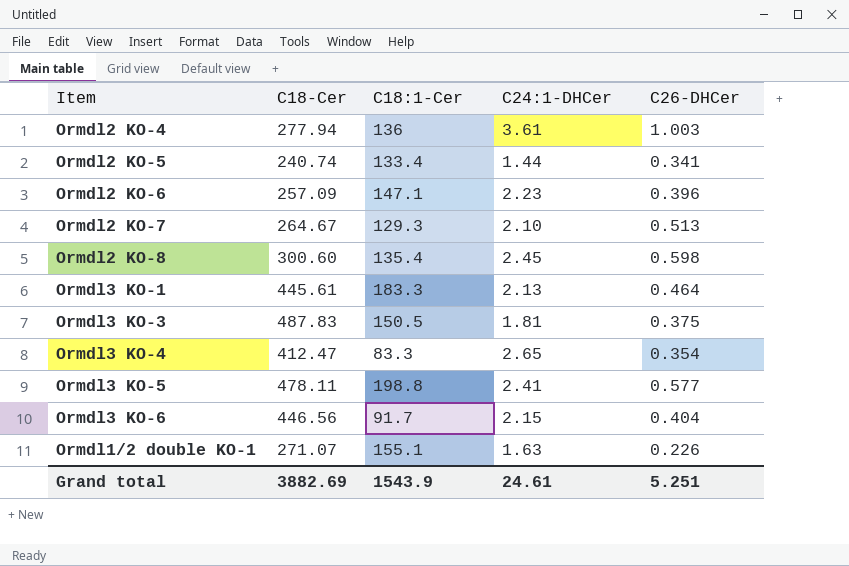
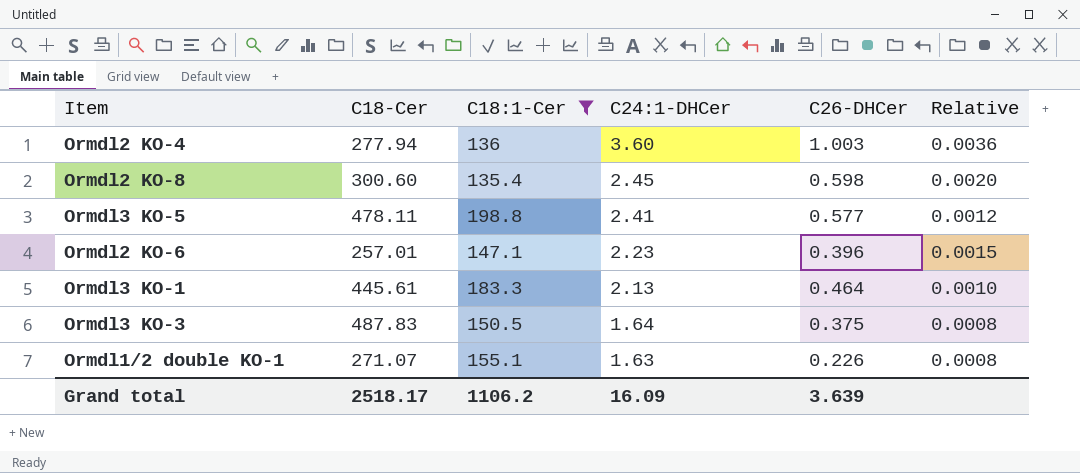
filter: none -> C18:1-Cer >= 135.4
row order: none -> C24:1-DHCer descending
column Relative | formula: none -> [C26-DHCer] / [C18-Cer]
Ormdl2 KO-4 | C24:1-DHCer: 3.61 -> 3.60
Ormdl2 KO-6 | C18-Cer: 257.09 -> 257.01
Ormdl3 KO-3 | C24:1-DHCer: 1.81 -> 1.64
Grand total | C18-Cer: 3882.69 -> 2518.17
Grand total | C18:1-Cer: 1543.9 -> 1106.2
Grand total | C24:1-DHCer: 24.61 -> 16.09
Grand total | C26-DHCer: 5.251 -> 3.639

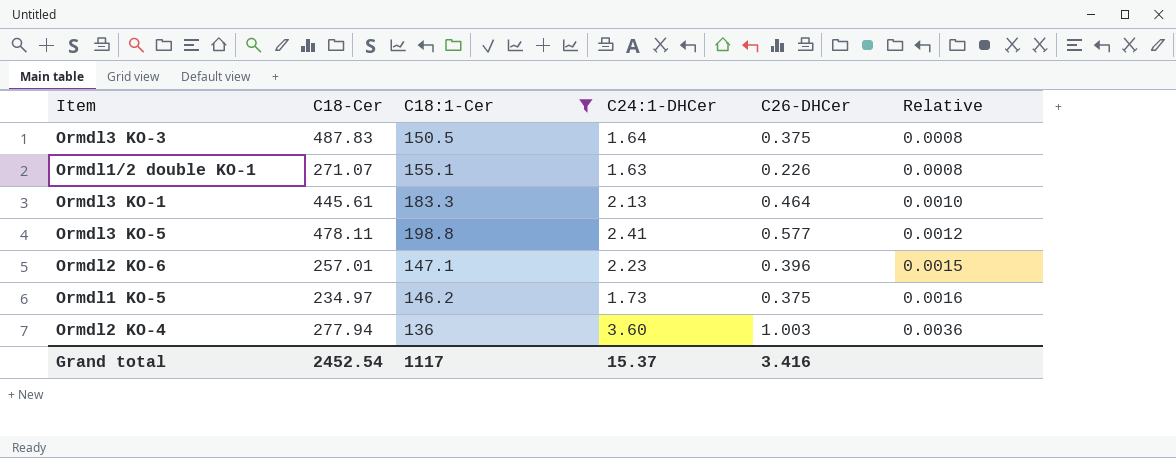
row order: C24:1-DHCer descending -> Relative ascending
row Ormdl2 KO-8: 300.60 | 135.4 | 2.45 | 0.598 | 0.0020 -> none
row Ormdl1 KO-5: none -> 234.97 | 146.2 | 1.73 | 0.375 | 0.0016
Grand total | C18-Cer: 2518.17 -> 2452.54
Grand total | C18:1-Cer: 1106.2 -> 1117
Grand total | C24:1-DHCer: 16.09 -> 15.37
Grand total | C26-DHCer: 3.639 -> 3.416

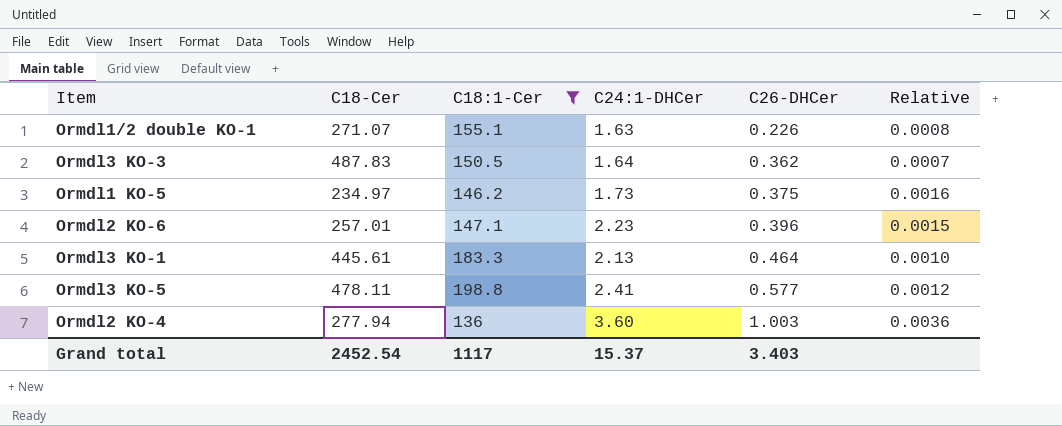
row order: Relative ascending -> C26-DHCer ascending
Ormdl3 KO-3 | C26-DHCer: 0.375 -> 0.362
Ormdl3 KO-3 | Relative: 0.0008 -> 0.0007
Grand total | C26-DHCer: 3.416 -> 3.403

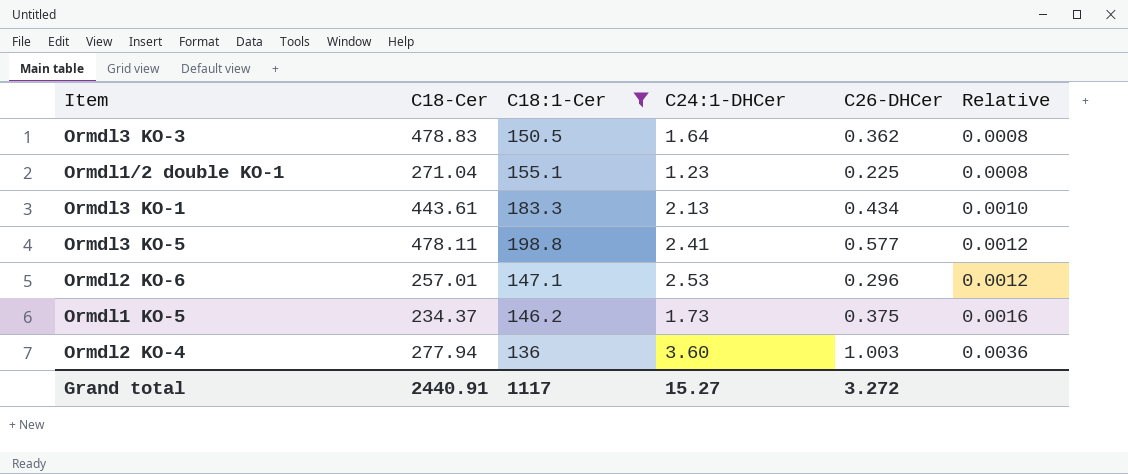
row order: C26-DHCer ascending -> Relative ascending
Ormdl3 KO-3 | C18-Cer: 487.83 -> 478.83
Ormdl3 KO-3 | Relative: 0.0007 -> 0.0008
Ormdl1/2 double KO-1 | C18-Cer: 271.07 -> 271.04
Ormdl1/2 double KO-1 | C24:1-DHCer: 1.63 -> 1.23
Ormdl1/2 double KO-1 | C26-DHCer: 0.226 -> 0.225
Ormdl3 KO-1 | C18-Cer: 445.61 -> 443.61
Ormdl3 KO-1 | C26-DHCer: 0.464 -> 0.434
Ormdl2 KO-6 | C24:1-DHCer: 2.23 -> 2.53
Ormdl2 KO-6 | C26-DHCer: 0.396 -> 0.296
Ormdl2 KO-6 | Relative: 0.0015 -> 0.0012
Ormdl1 KO-5 | C18-Cer: 234.97 -> 234.37
Grand total | C18-Cer: 2452.54 -> 2440.91
Grand total | C24:1-DHCer: 15.37 -> 15.27
Grand total | C26-DHCer: 3.403 -> 3.272

